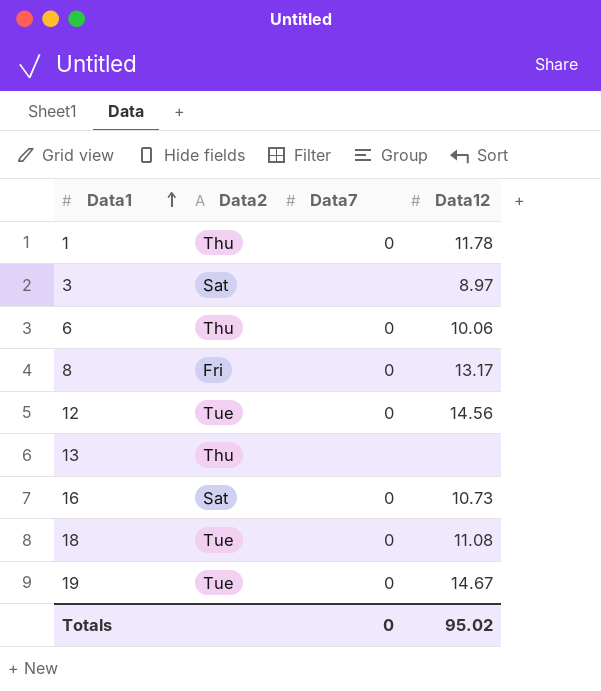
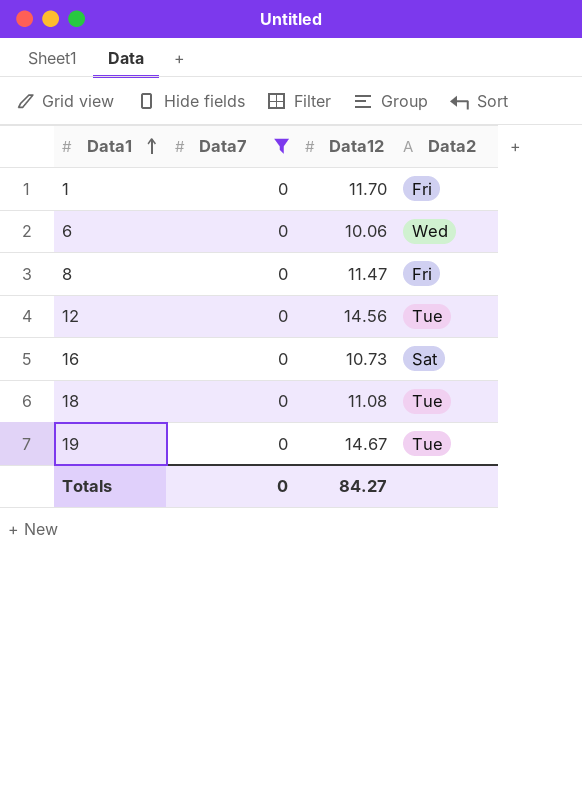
filter: none -> Data7 = 0
column Data2 | position: 2 -> 4
1 | Data12: 11.78 -> 11.70
1 | Data2: Thu -> Fri
6 | Data2: Thu -> Wed
8 | Data12: 13.17 -> 11.47
Totals | Data12: 95.02 -> 84.27

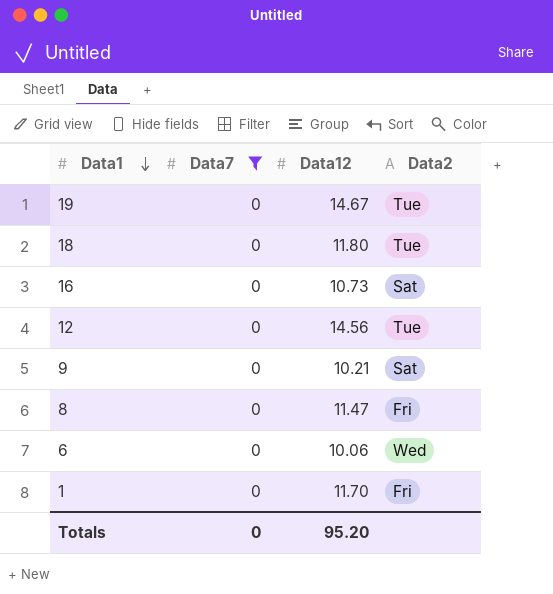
row order: Data1 ascending -> Data1 descending
18 | Data12: 11.08 -> 11.80
row 9: none -> 0 | 10.21 | Sat
Totals | Data12: 84.27 -> 95.20

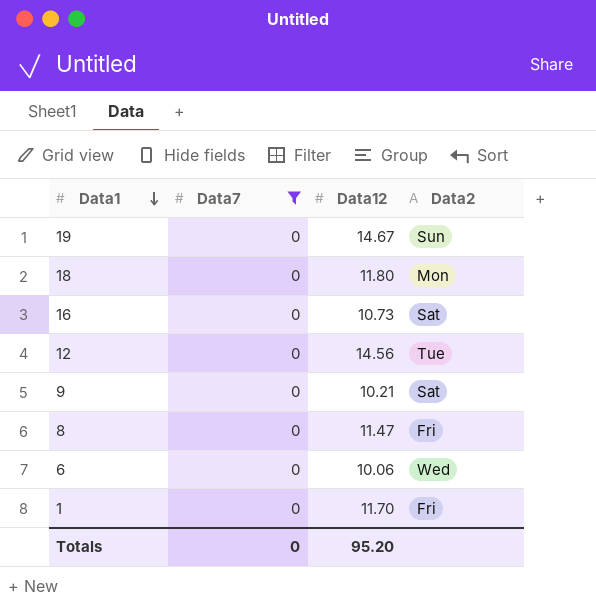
19 | Data2: Tue -> Sun
18 | Data2: Tue -> Mon

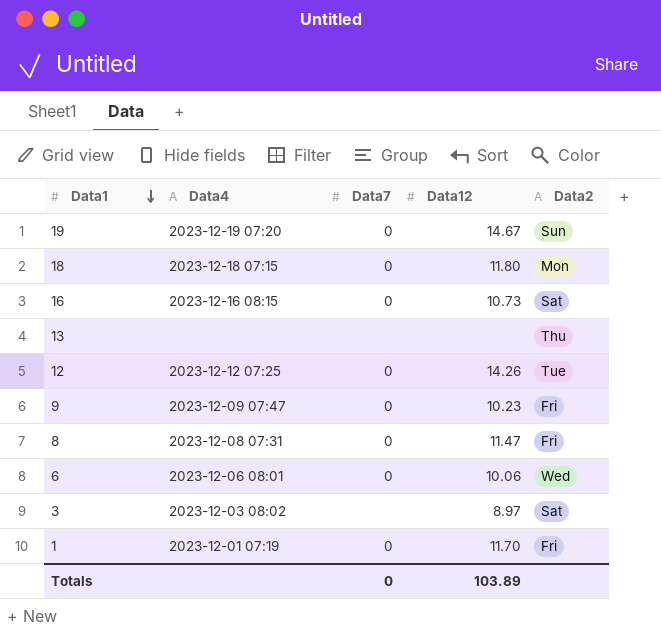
filter: Data7 = 0 -> none
column Data4 | position: none -> 2
12 | Data12: 14.56 -> 14.26
9 | Data12: 10.21 -> 10.23
9 | Data2: Sat -> Fri
Totals | Data12: 95.20 -> 103.89

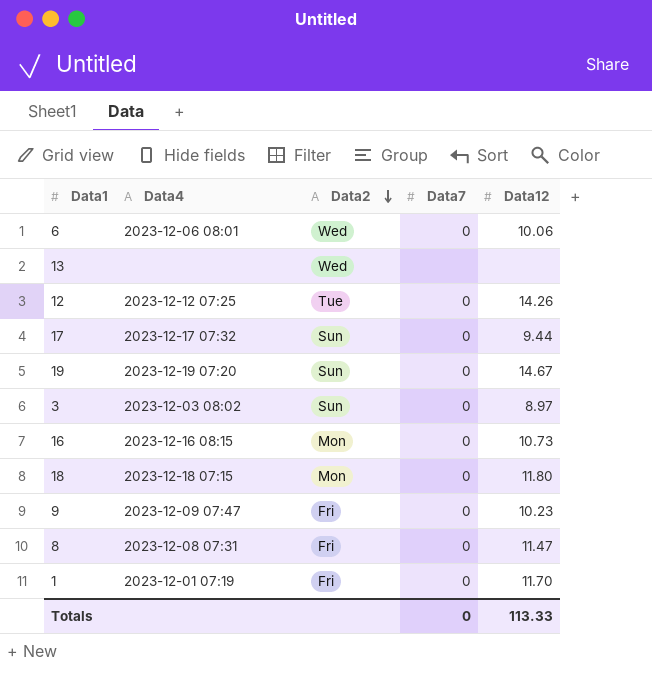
row order: Data1 descending -> Data2 descending
column Data2 | position: 5 -> 3
13 | Data2: Thu -> Wed
row 17: none -> 2023-12-17 07:32 | Sun | 0 | 9.44
3 | Data2: Sat -> Sun
3 | Data7: none -> 0
16 | Data2: Sat -> Mon
Totals | Data12: 103.89 -> 113.33

